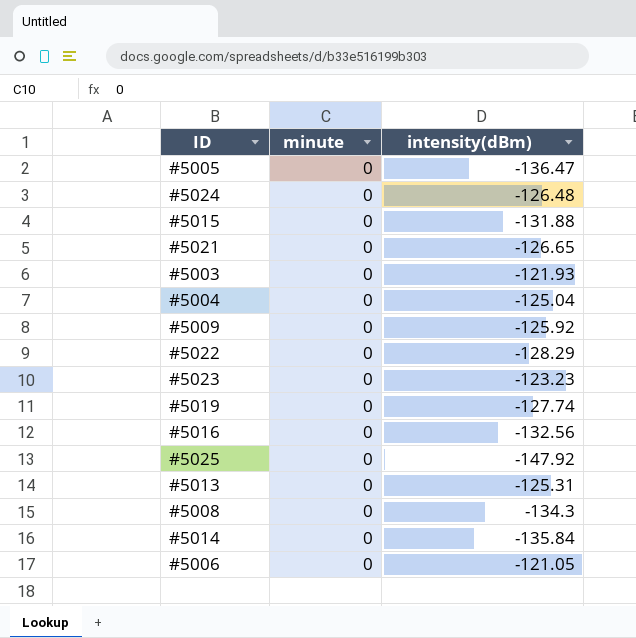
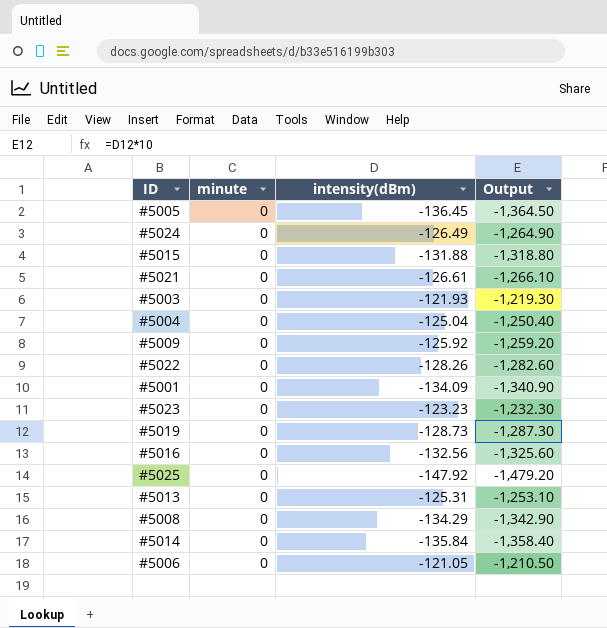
column Output | formula: none -> [intensity(dBm)] * 10
#5005 | intensity(dBm): -136.47 -> -136.45
#5024 | intensity(dBm): -126.48 -> -126.49
#5021 | intensity(dBm): -126.65 -> -126.61
#5022 | intensity(dBm): -128.29 -> -128.26
row #5001: none -> 0 | -134.09 | -1,340.90
#5019 | intensity(dBm): -127.74 -> -128.73
#5008 | intensity(dBm): -134.3 -> -134.29

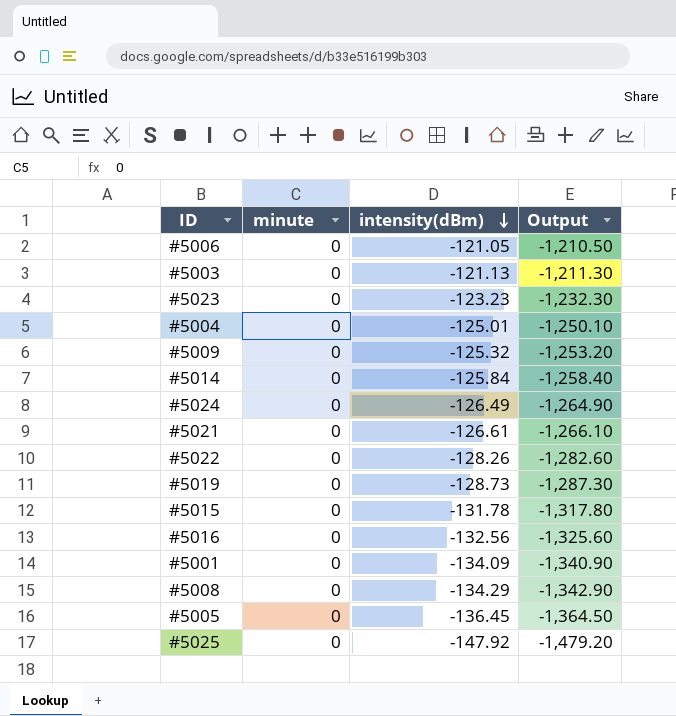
row order: none -> intensity(dBm) descending
row #5013: 0 | -125.31 | -1,253.10 -> none
#5003 | intensity(dBm): -121.93 -> -121.13
#5003 | Output: -1,219.30 -> -1,211.30
#5004 | intensity(dBm): -125.04 -> -125.01
#5004 | Output: -1,250.40 -> -1,250.10
#5009 | intensity(dBm): -125.92 -> -125.32
#5009 | Output: -1,259.20 -> -1,253.20
#5014 | intensity(dBm): -135.84 -> -125.84
#5014 | Output: -1,358.40 -> -1,258.40
#5015 | intensity(dBm): -131.88 -> -131.78
#5015 | Output: -1,318.80 -> -1,317.80

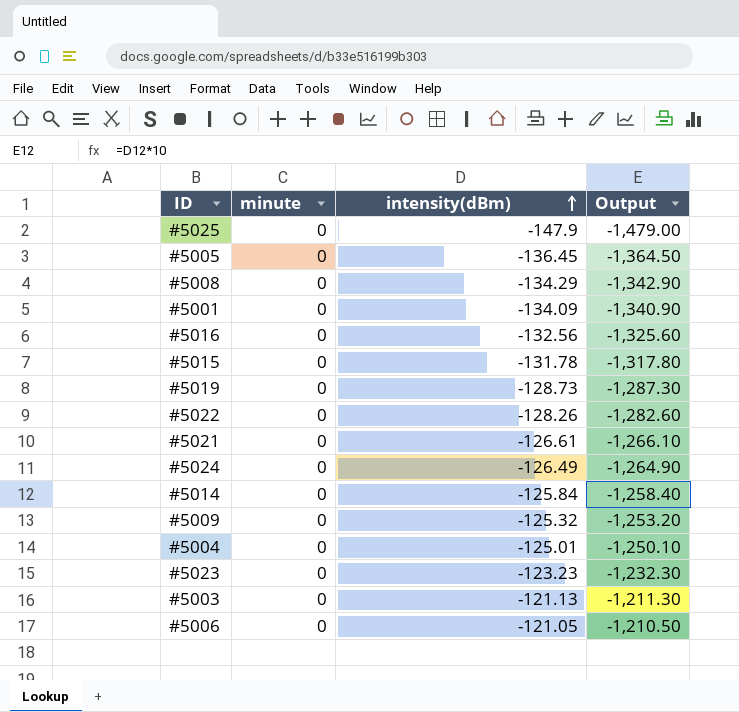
row order: intensity(dBm) descending -> intensity(dBm) ascending
#5025 | intensity(dBm): -147.92 -> -147.9
#5025 | Output: -1,479.20 -> -1,479.00

